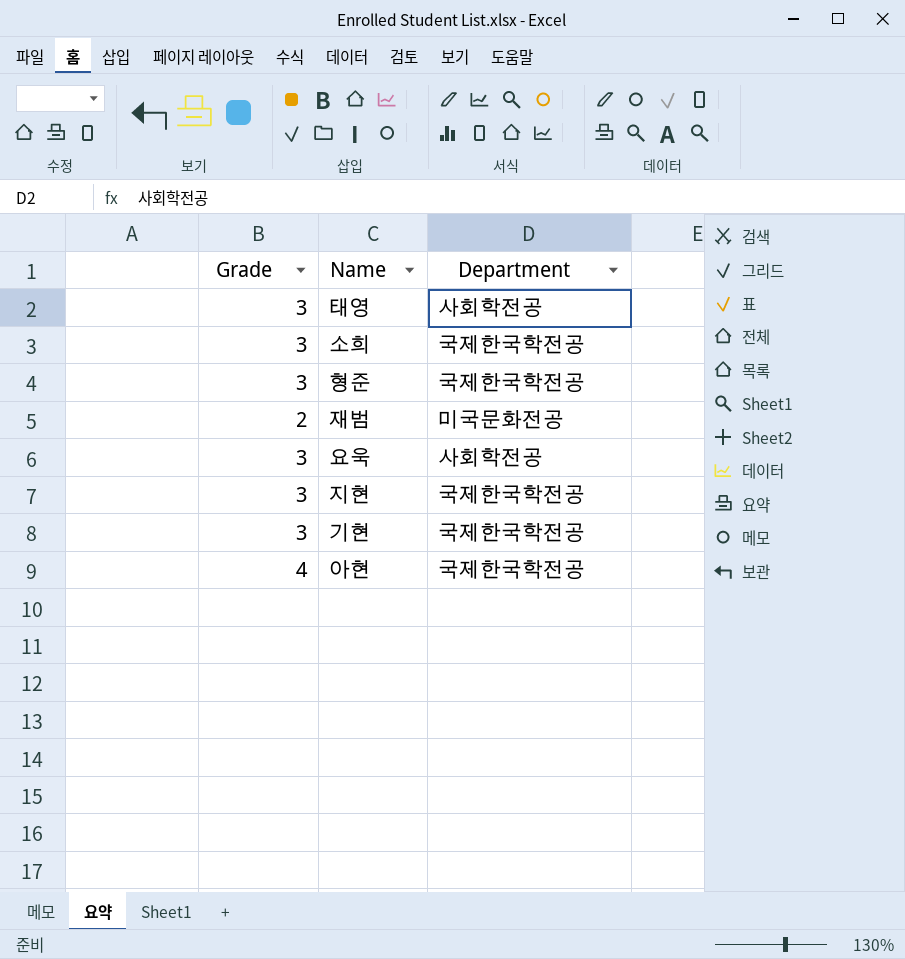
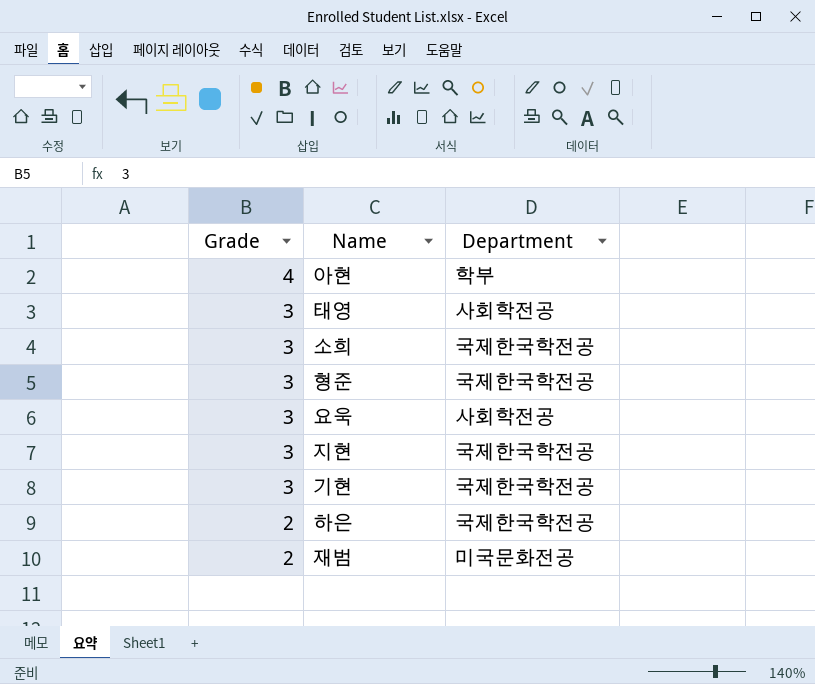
row order: none -> Grade descending
아현 | Department: 국제한국학전공 -> 학부
row 하은: none -> 2 | 국제한국학전공

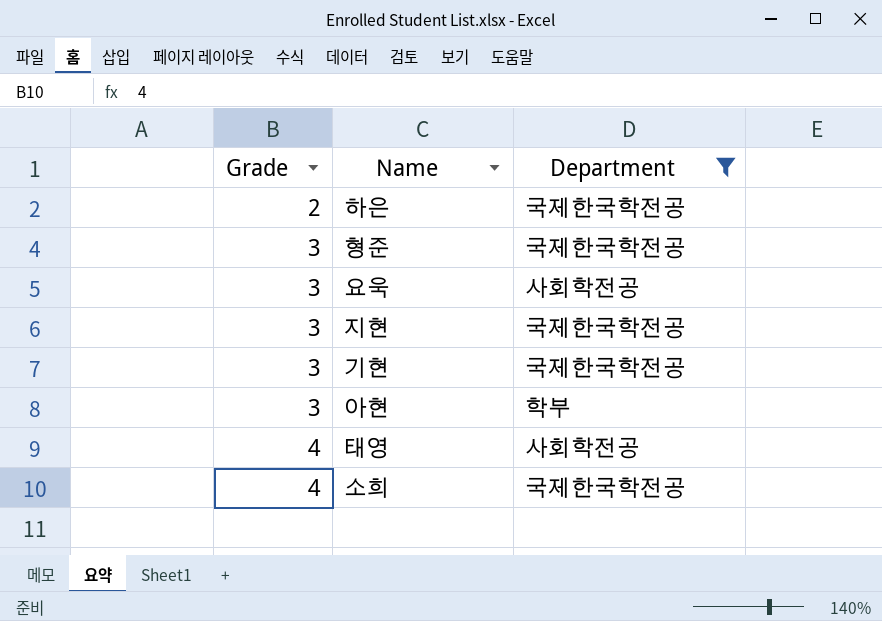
filter: none -> Department != 미국문화전공
row order: Grade descending -> Grade ascending
아현 | Grade: 4 -> 3
태영 | Grade: 3 -> 4
소희 | Grade: 3 -> 4

